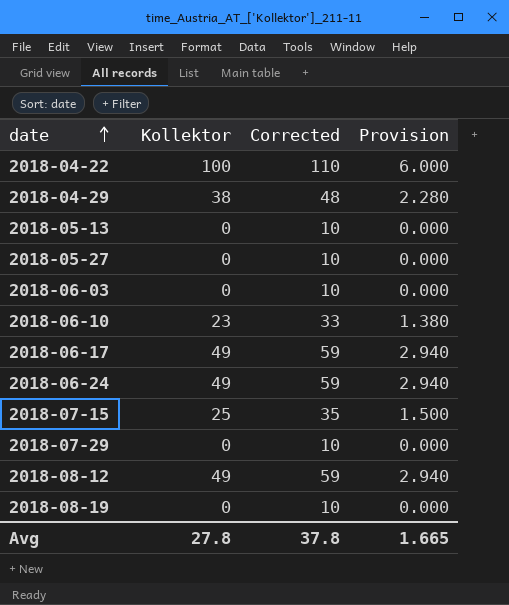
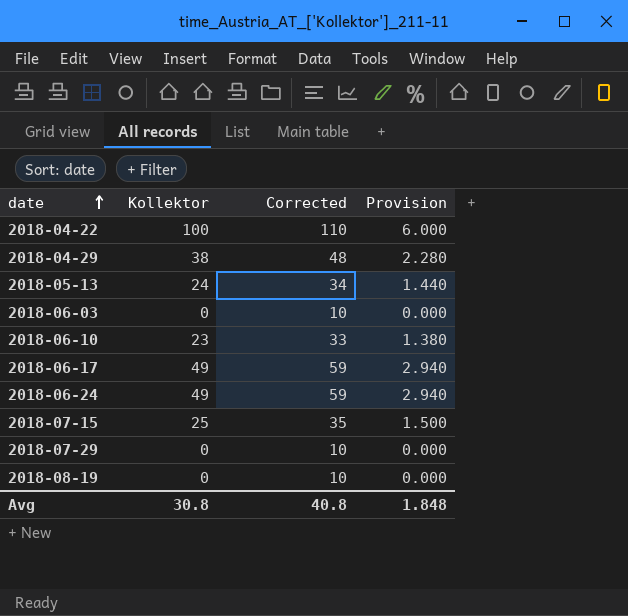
row 2018-05-27: 0 | 10 | 0.000 -> none
row 2018-08-12: 49 | 59 | 2.940 -> none
2018-05-13 | Kollektor: 0 -> 24
2018-05-13 | Corrected: 10 -> 34
2018-05-13 | Provision: 0.000 -> 1.440
Avg | Kollektor: 27.8 -> 30.8
Avg | Corrected: 37.8 -> 40.8
Avg | Provision: 1.665 -> 1.848

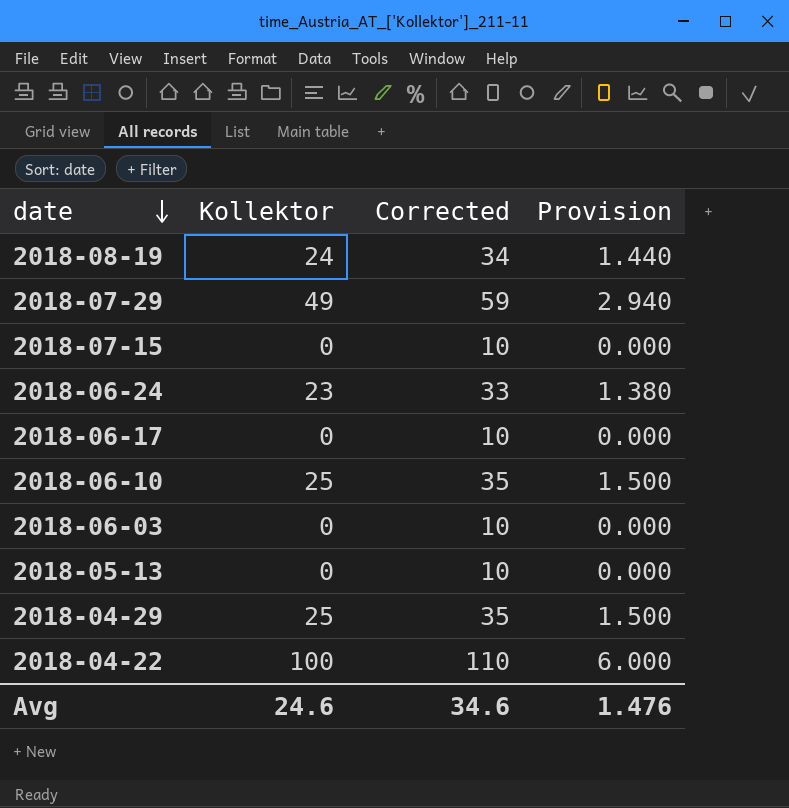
row order: date ascending -> date descending
2018-08-19 | Kollektor: 0 -> 24
2018-08-19 | Corrected: 10 -> 34
2018-08-19 | Provision: 0.000 -> 1.440
2018-07-29 | Kollektor: 0 -> 49
2018-07-29 | Corrected: 10 -> 59
2018-07-29 | Provision: 0.000 -> 2.940
2018-07-15 | Kollektor: 25 -> 0
2018-07-15 | Corrected: 35 -> 10
2018-07-15 | Provision: 1.500 -> 0.000
2018-06-24 | Kollektor: 49 -> 23
2018-06-24 | Corrected: 59 -> 33
2018-06-24 | Provision: 2.940 -> 1.380
2018-06-17 | Kollektor: 49 -> 0
2018-06-17 | Corrected: 59 -> 10
2018-06-17 | Provision: 2.940 -> 0.000
2018-06-10 | Kollektor: 23 -> 25
2018-06-10 | Corrected: 33 -> 35
2018-06-10 | Provision: 1.380 -> 1.500
2018-05-13 | Kollektor: 24 -> 0
2018-05-13 | Corrected: 34 -> 10
2018-05-13 | Provision: 1.440 -> 0.000
2018-04-29 | Kollektor: 38 -> 25
2018-04-29 | Corrected: 48 -> 35
2018-04-29 | Provision: 2.280 -> 1.500
Avg | Kollektor: 30.8 -> 24.6
Avg | Corrected: 40.8 -> 34.6
Avg | Provision: 1.848 -> 1.476

